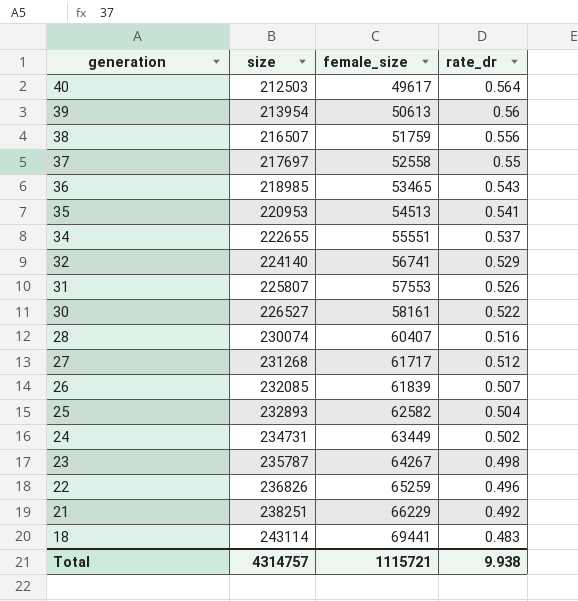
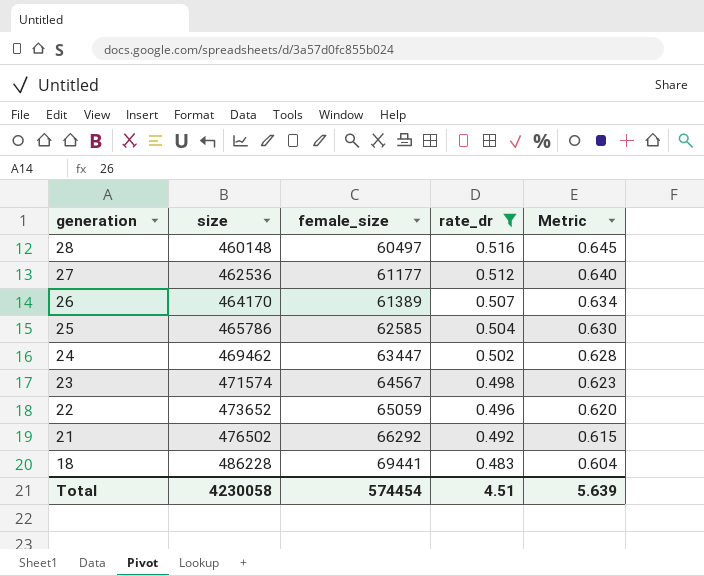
filter: none -> rate_dr <= 0.516
column Metric | formula: none -> [rate_dr] * 1.25
28 | size: 230074 -> 460148
28 | female_size: 60407 -> 60497
27 | size: 231268 -> 462536
27 | female_size: 61717 -> 61177
26 | size: 232085 -> 464170
26 | female_size: 61839 -> 61389
25 | size: 232893 -> 465786
25 | female_size: 62582 -> 62585
24 | size: 234731 -> 469462
24 | female_size: 63449 -> 63447
23 | size: 235787 -> 471574
23 | female_size: 64267 -> 64567
22 | size: 236826 -> 473652
22 | female_size: 65259 -> 65059
21 | size: 238251 -> 476502
21 | female_size: 66229 -> 66292
18 | size: 243114 -> 486228
Total | size: 4314757 -> 4230058
Total | female_size: 1115721 -> 574454
Total | rate_dr: 9.938 -> 4.51

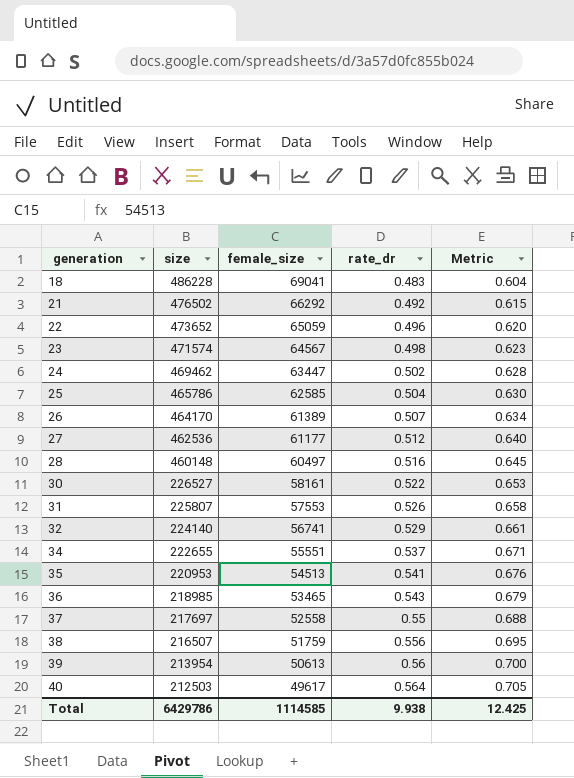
filter: rate_dr <= 0.516 -> none
row order: generation descending -> generation ascending
18 | female_size: 69441 -> 69041
Total | size: 4230058 -> 6429786
Total | female_size: 574454 -> 1114585
Total | rate_dr: 4.51 -> 9.938
Total | Metric: 5.639 -> 12.425

